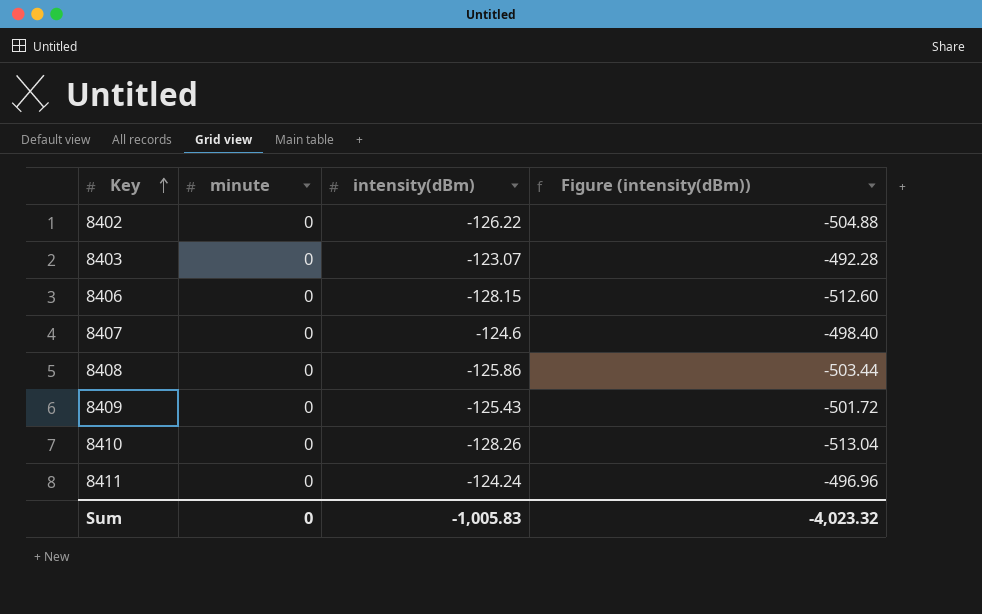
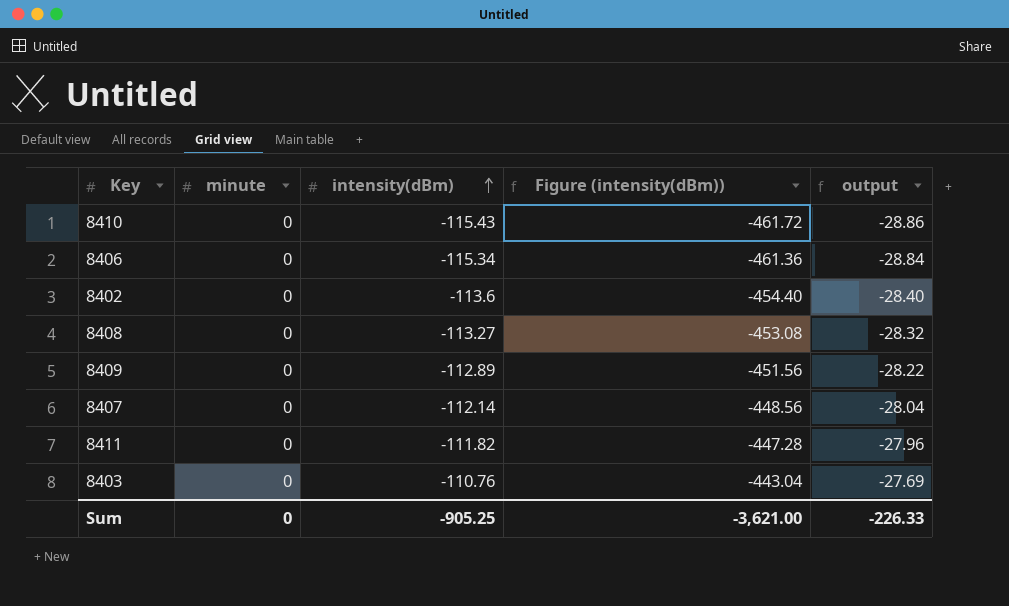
row order: Key ascending -> intensity(dBm) ascending
column output | formula: none -> [intensity(dBm)] * 0.25
8410 | intensity(dBm): -128.26 -> -115.43
8410 | Figure (intensity(dBm)): -513.04 -> -461.72
8406 | intensity(dBm): -128.15 -> -115.34
8406 | Figure (intensity(dBm)): -512.60 -> -461.36
8402 | intensity(dBm): -126.22 -> -113.6
8402 | Figure (intensity(dBm)): -504.88 -> -454.40
8408 | intensity(dBm): -125.86 -> -113.27
8408 | Figure (intensity(dBm)): -503.44 -> -453.08
8409 | intensity(dBm): -125.43 -> -112.89
8409 | Figure (intensity(dBm)): -501.72 -> -451.56
8407 | intensity(dBm): -124.6 -> -112.14
8407 | Figure (intensity(dBm)): -498.40 -> -448.56
8411 | intensity(dBm): -124.24 -> -111.82
8411 | Figure (intensity(dBm)): -496.96 -> -447.28
8403 | intensity(dBm): -123.07 -> -110.76
8403 | Figure (intensity(dBm)): -492.28 -> -443.04
Sum | intensity(dBm): -1,005.83 -> -905.25
Sum | Figure (intensity(dBm)): -4,023.32 -> -3,621.00

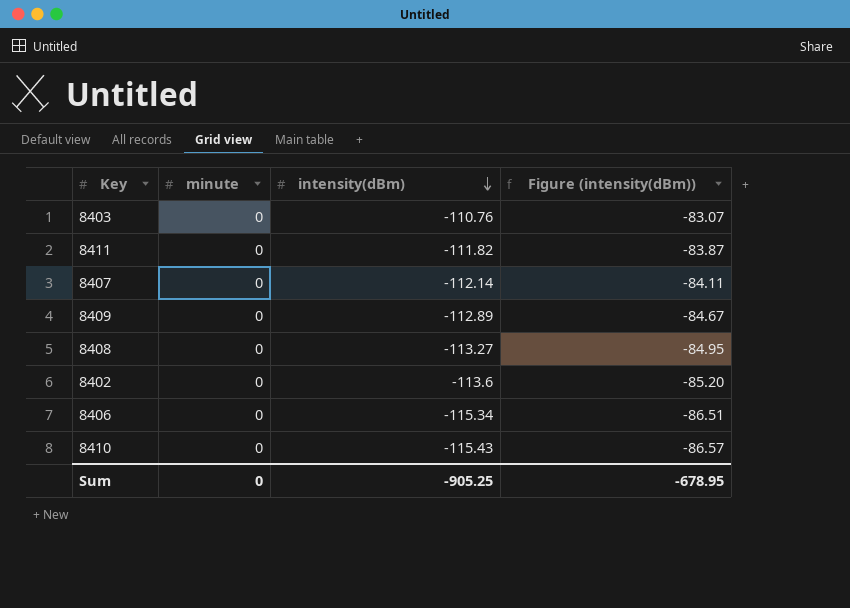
row order: intensity(dBm) ascending -> intensity(dBm) descending
column output | formula: [intensity(dBm)] * 0.25 -> none
column Figure (intensity(dBm)) | formula: [intensity(dBm)] * 4 -> [intensity(dBm)] * 0.75
Sum | Figure (intensity(dBm)): -3,621.00 -> -678.95

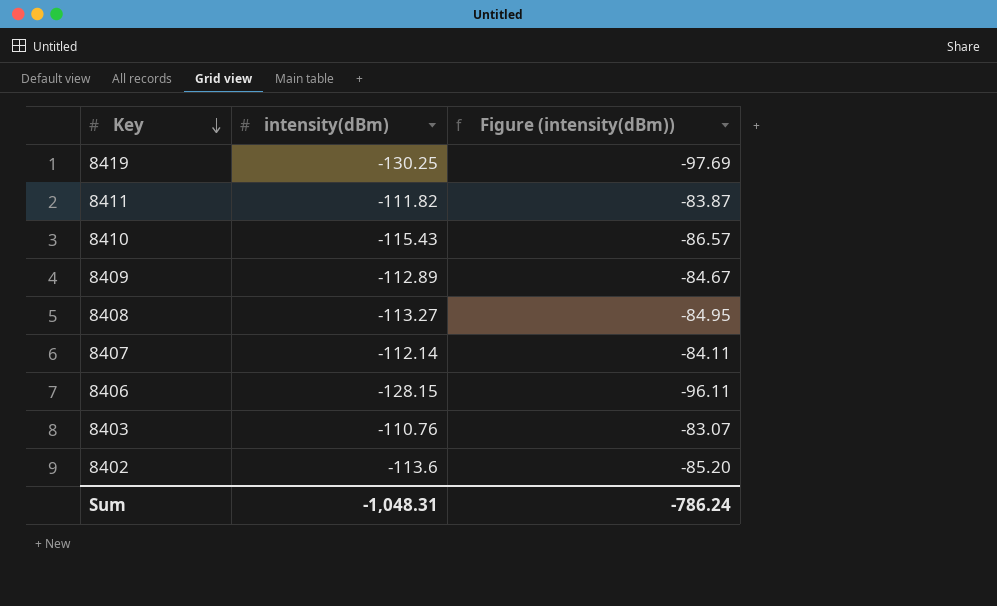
row order: intensity(dBm) descending -> Key descending
column minute | position: 2 -> none
row 8419: none -> -130.25 | -97.69
8406 | intensity(dBm): -115.34 -> -128.15
8406 | Figure (intensity(dBm)): -86.51 -> -96.11
Sum | intensity(dBm): -905.25 -> -1,048.31
Sum | Figure (intensity(dBm)): -678.95 -> -786.24

